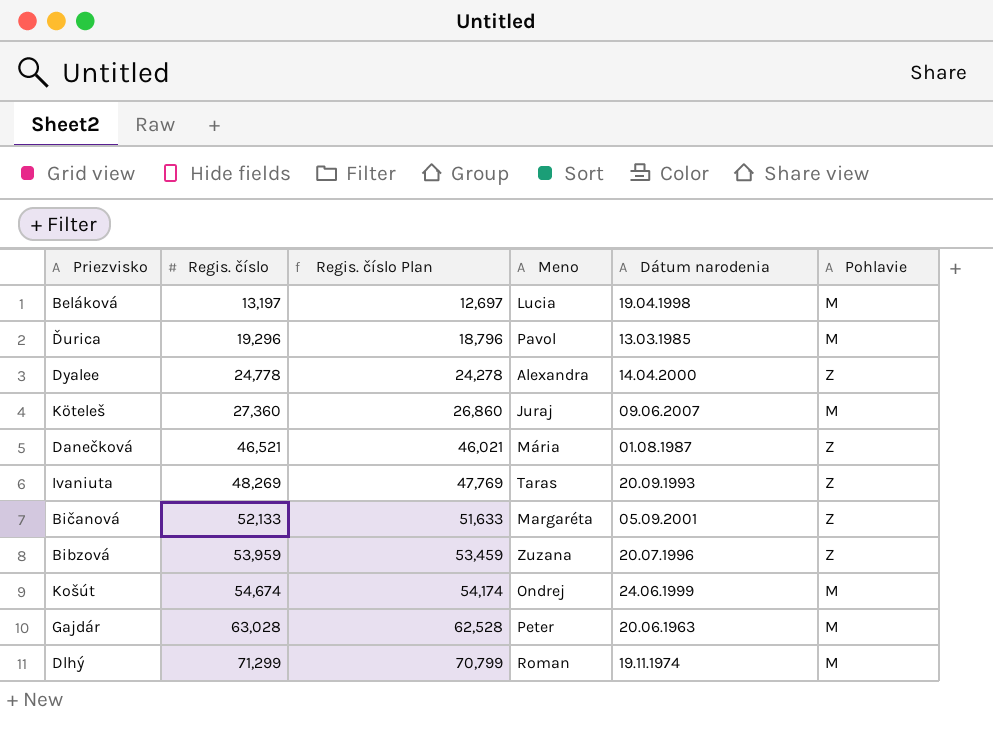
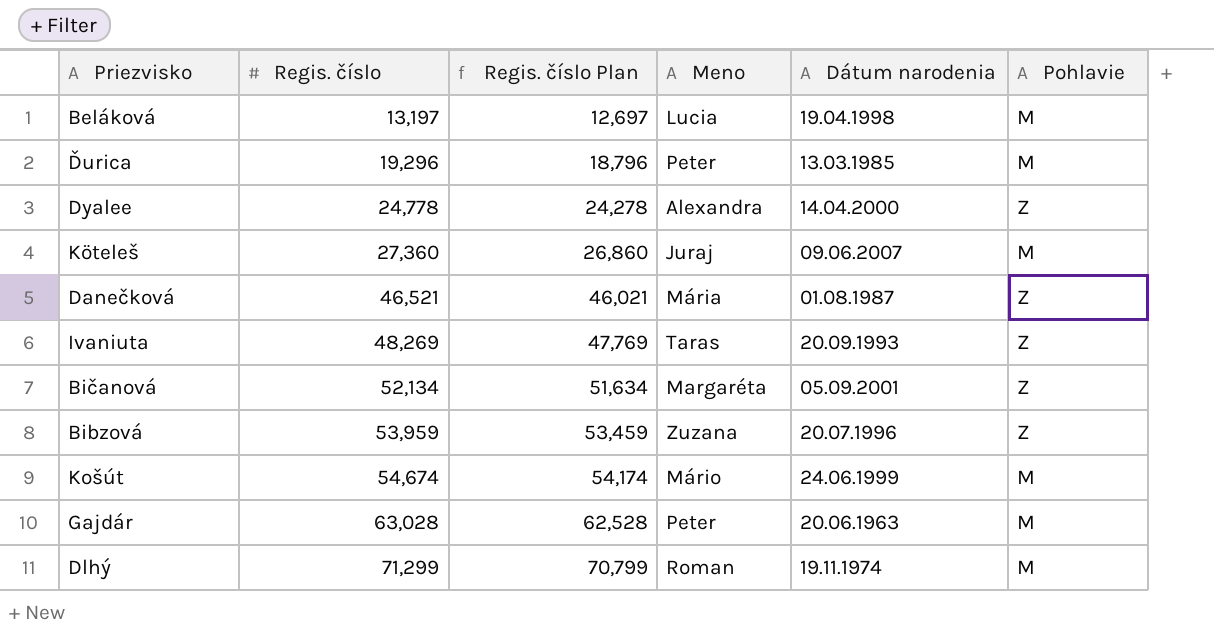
Ďurica | Meno: Pavol -> Peter
Bičanová | Regis. číslo: 52,133 -> 52,134
Bičanová | Regis. číslo Plan: 51,633 -> 51,634
Košút | Meno: Ondrej -> Mário

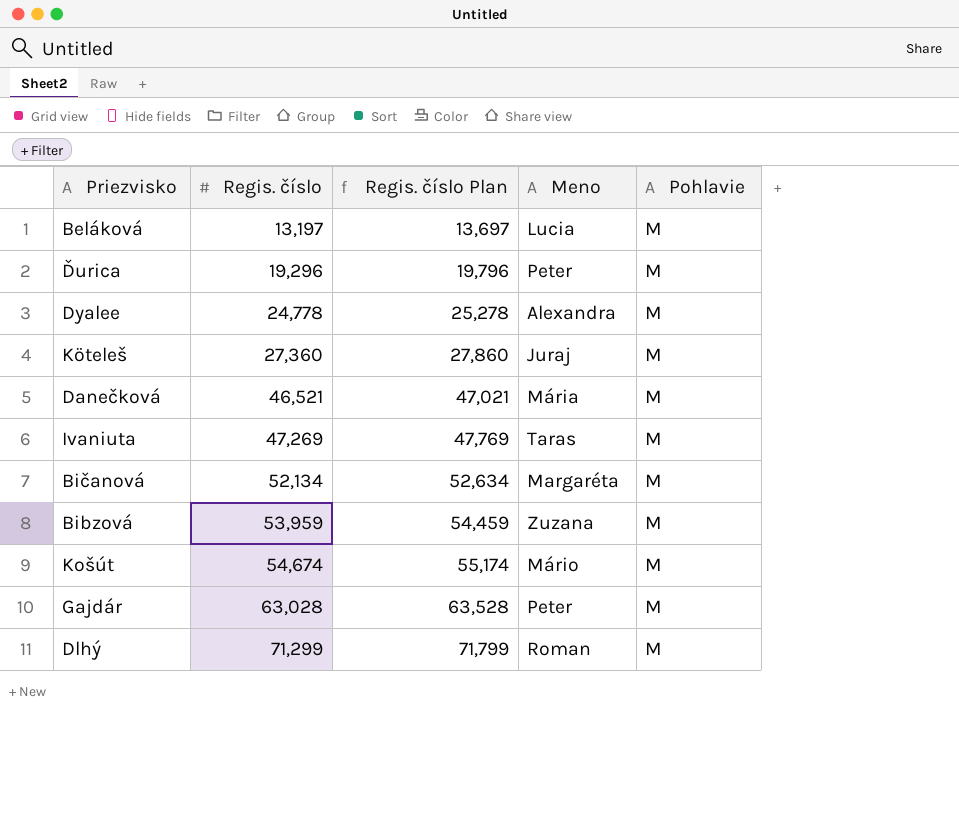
column Dátum narodenia | position: 5 -> none
column Regis. číslo Plan | formula: [Regis. číslo] - 500 -> [Regis. číslo] + 500
Dyalee | Pohlavie: Z -> M
Danečková | Pohlavie: Z -> M
Ivaniuta | Regis. číslo: 48,269 -> 47,269
Ivaniuta | Pohlavie: Z -> M
Bičanová | Pohlavie: Z -> M
Bibzová | Pohlavie: Z -> M

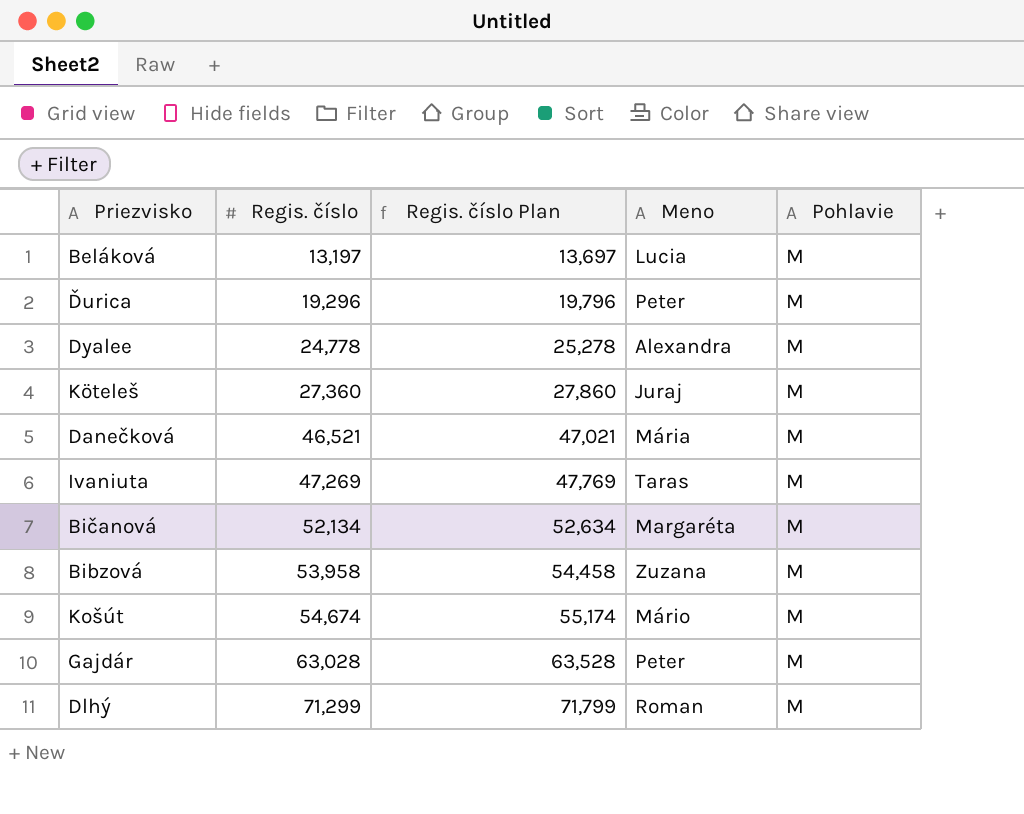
Bibzová | Regis. číslo: 53,959 -> 53,958
Bibzová | Regis. číslo Plan: 54,459 -> 54,458

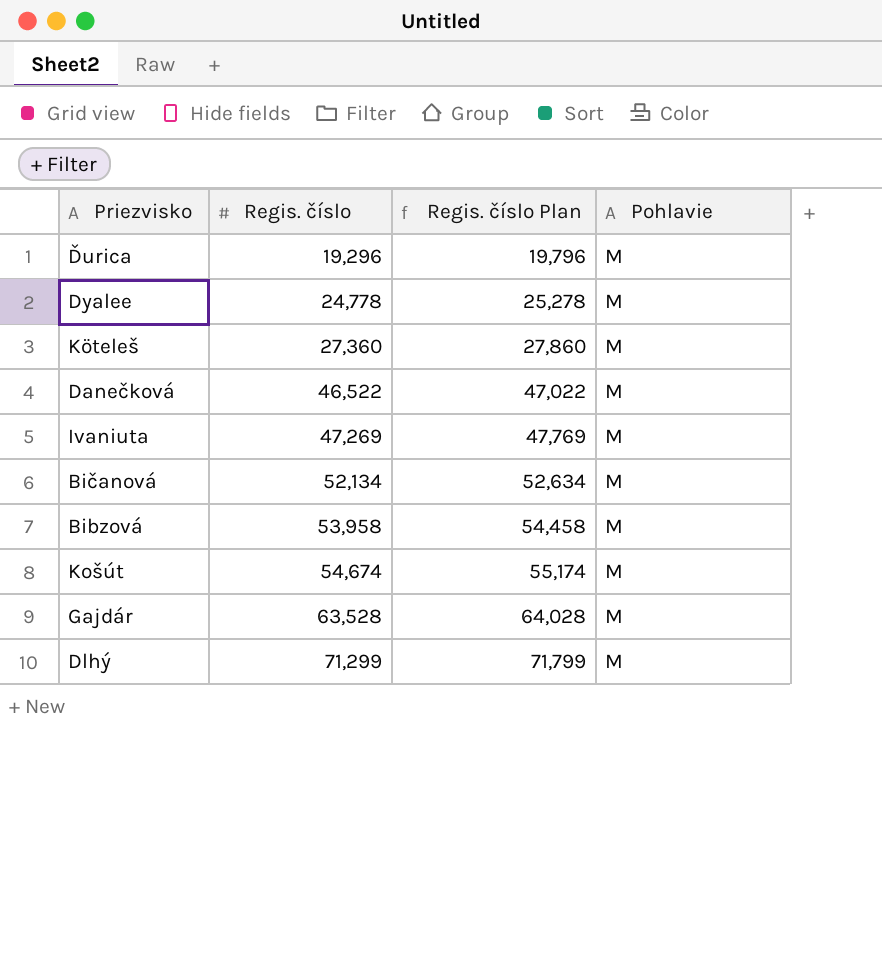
column Meno | position: 4 -> none
row Beláková: 13,197 | 13,697 | Lucia | M -> none
Danečková | Regis. číslo: 46,521 -> 46,522
Danečková | Regis. číslo Plan: 47,021 -> 47,022
Gajdár | Regis. číslo: 63,028 -> 63,528
Gajdár | Regis. číslo Plan: 63,528 -> 64,028

